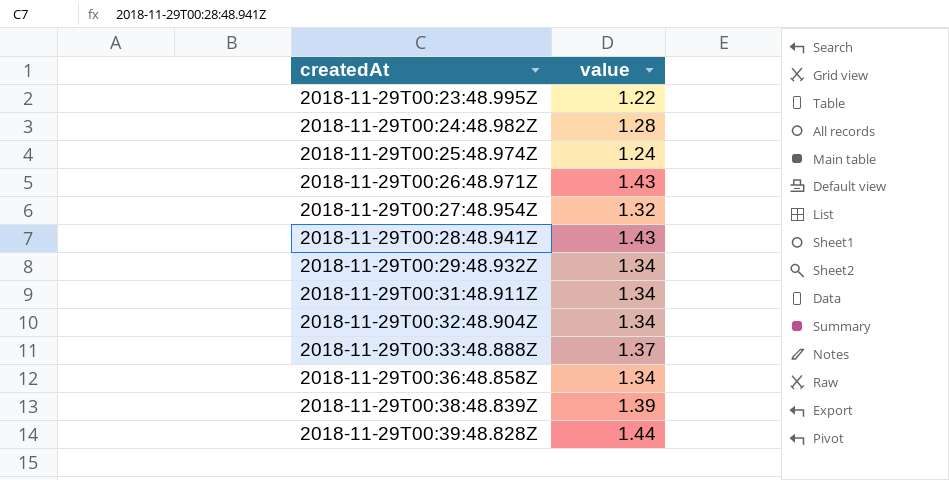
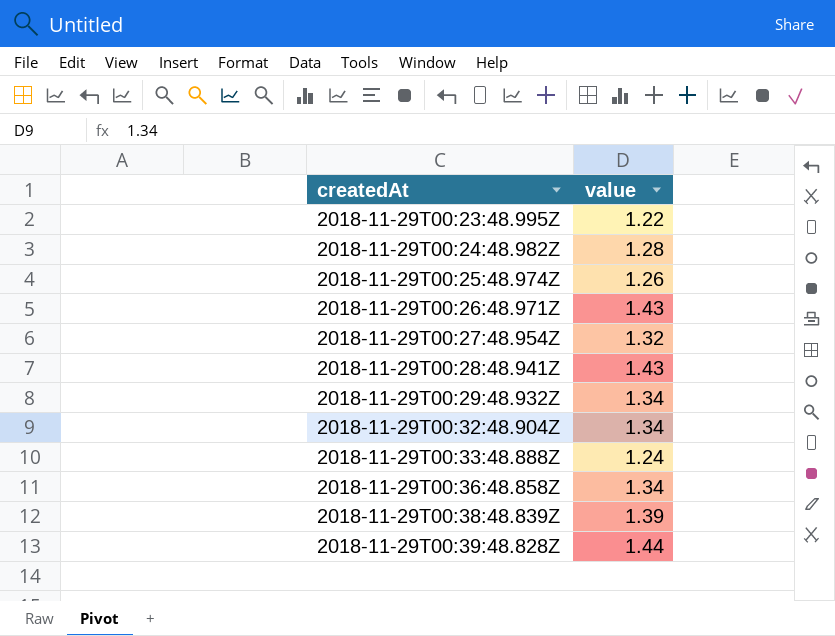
row 2018-11-29T00:31:48.911Z: 1.34 -> none
2018-11-29T00:25:48.974Z | value: 1.24 -> 1.26
2018-11-29T00:33:48.888Z | value: 1.37 -> 1.24

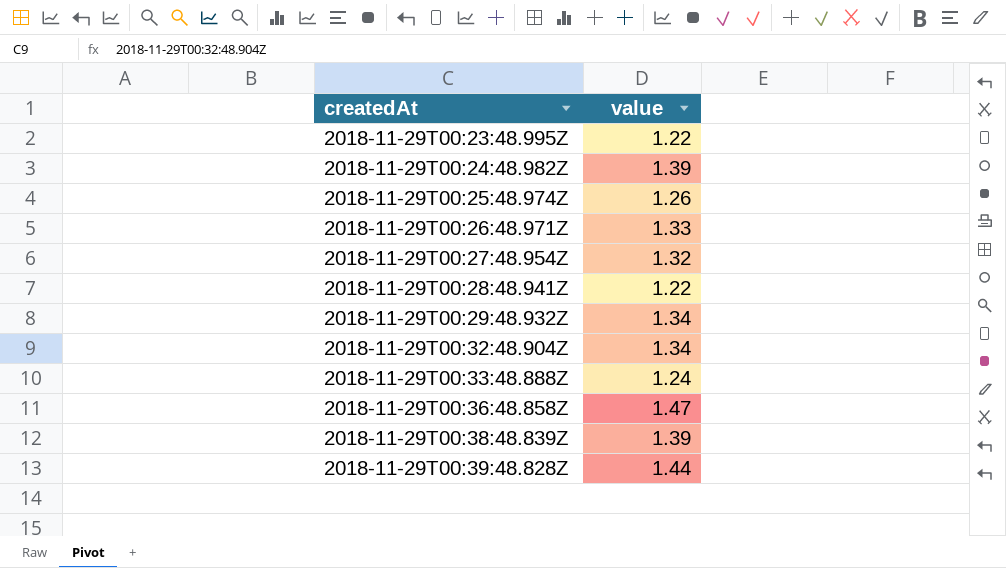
2018-11-29T00:24:48.982Z | value: 1.28 -> 1.39
2018-11-29T00:26:48.971Z | value: 1.43 -> 1.33
2018-11-29T00:28:48.941Z | value: 1.43 -> 1.22
2018-11-29T00:36:48.858Z | value: 1.34 -> 1.47

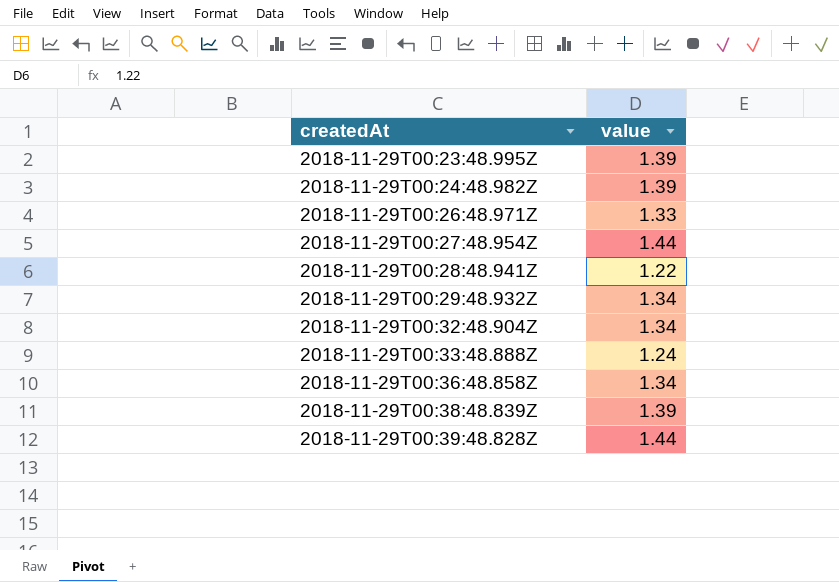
row 2018-11-29T00:25:48.974Z: 1.26 -> none
2018-11-29T00:23:48.995Z | value: 1.22 -> 1.39
2018-11-29T00:27:48.954Z | value: 1.32 -> 1.44
2018-11-29T00:36:48.858Z | value: 1.47 -> 1.34

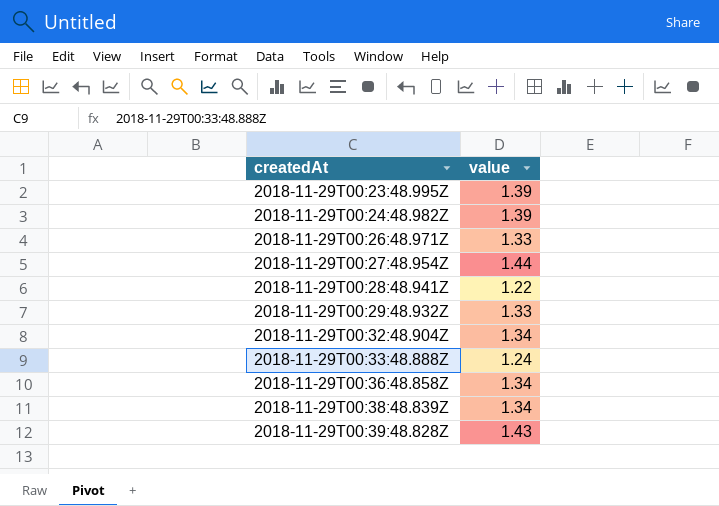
2018-11-29T00:29:48.932Z | value: 1.34 -> 1.33
2018-11-29T00:38:48.839Z | value: 1.39 -> 1.34
2018-11-29T00:39:48.828Z | value: 1.44 -> 1.43

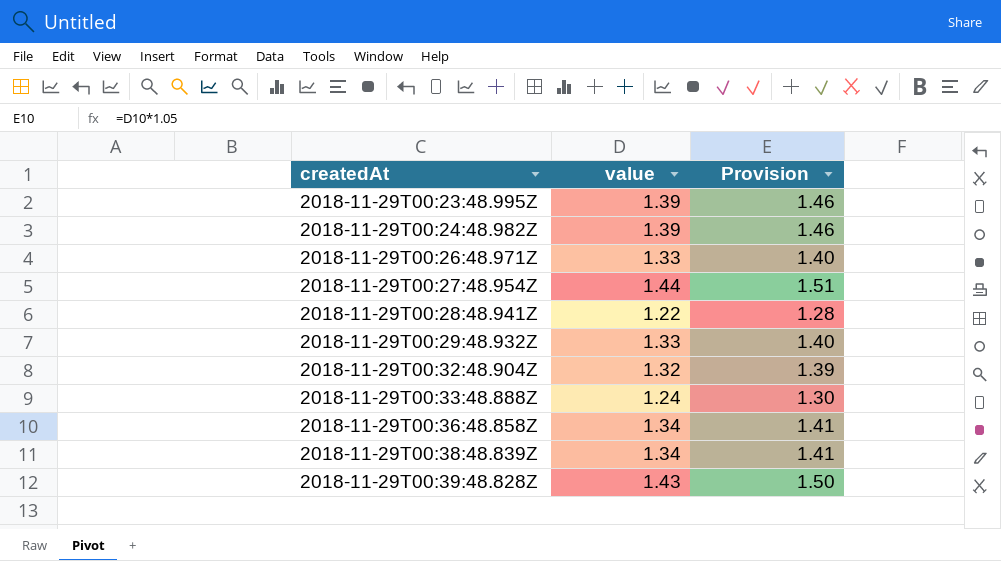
column Provision | formula: none -> [value] * 1.05
2018-11-29T00:32:48.904Z | value: 1.34 -> 1.32

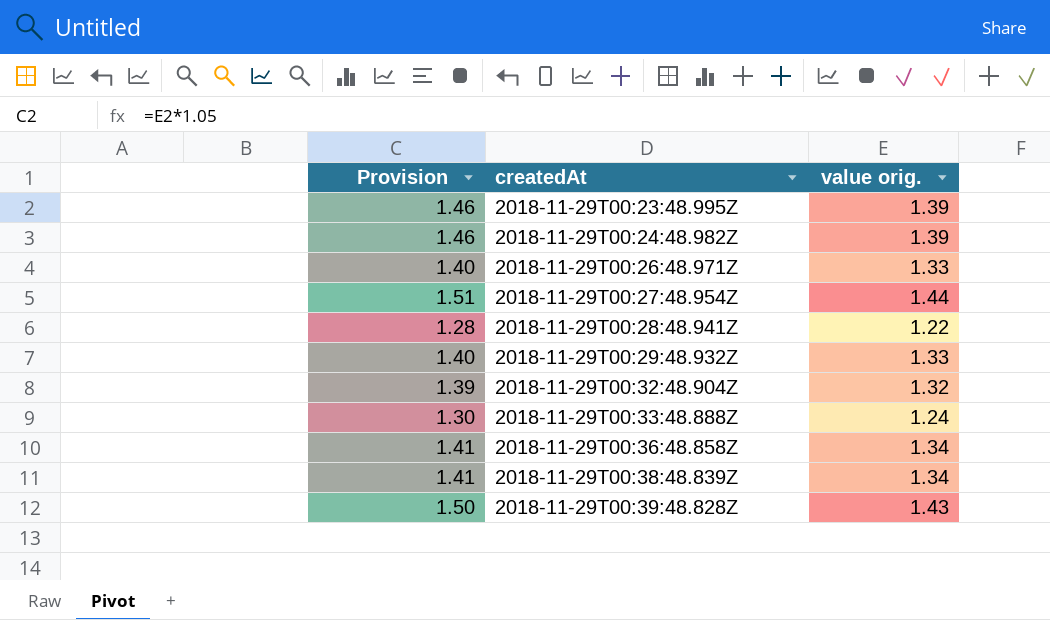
column Provision | position: 3 -> 1
column name: value -> value orig.

